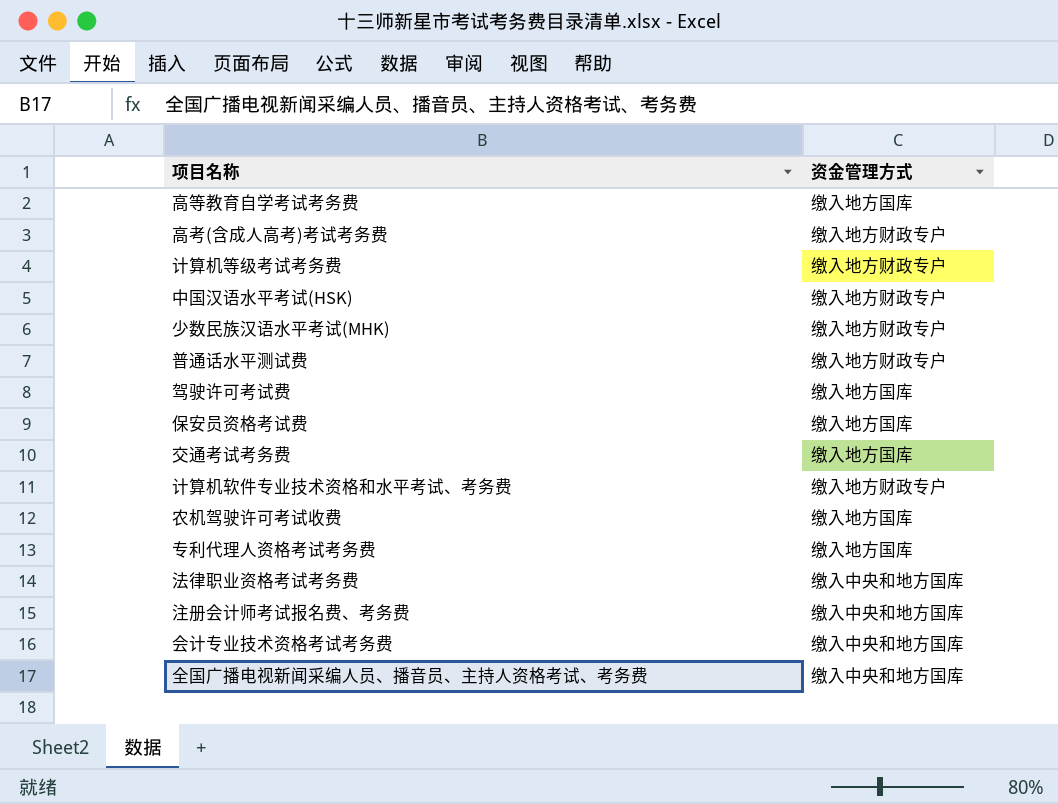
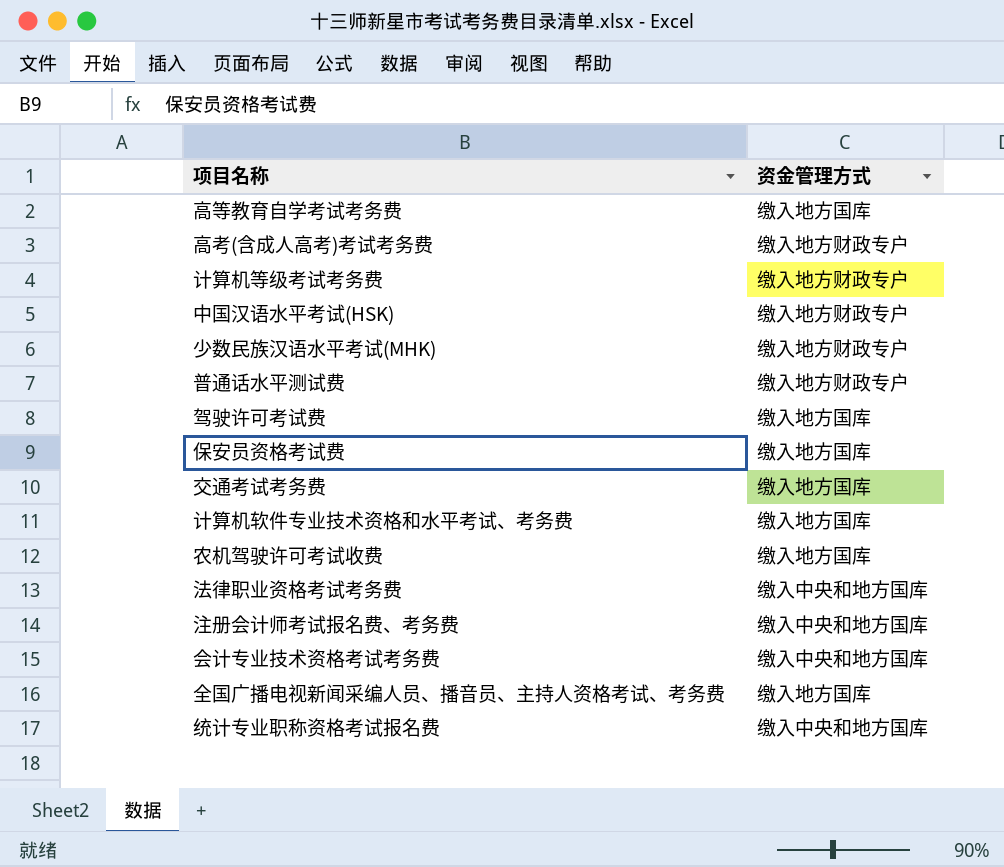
row 专利代理人资格考试考务费: 缴入地方国库 -> none
计算机软件专业技术资格和水平考试、考务费 | 资金管理方式: 缴入地方财政专户 -> 缴入地方国库
全国广播电视新闻采编人员、播音员、主持人资格考试、考务费 | 资金管理方式: 缴入中央和地方国库 -> 缴入地方国库
row 统计专业职称资格考试报名费: none -> 缴入中央和地方国库

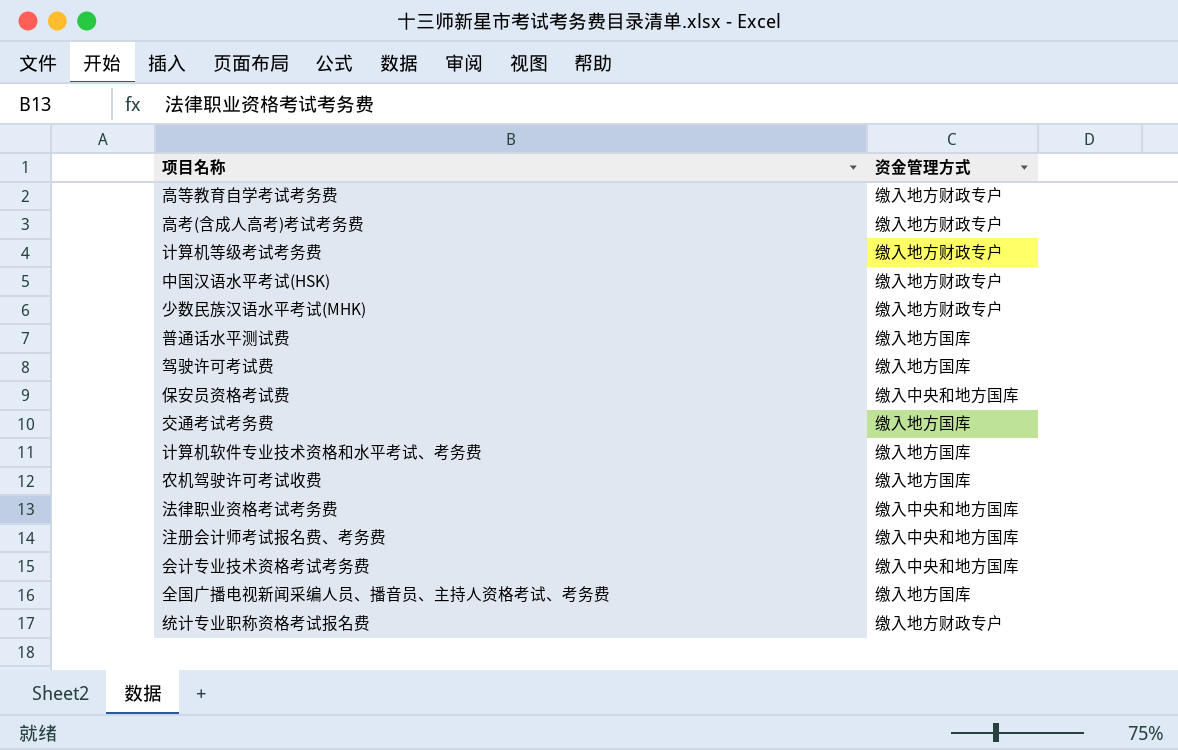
高等教育自学考试考务费 | 资金管理方式: 缴入地方国库 -> 缴入地方财政专户
普通话水平测试费 | 资金管理方式: 缴入地方财政专户 -> 缴入地方国库
保安员资格考试费 | 资金管理方式: 缴入地方国库 -> 缴入中央和地方国库
统计专业职称资格考试报名费 | 资金管理方式: 缴入中央和地方国库 -> 缴入地方财政专户

